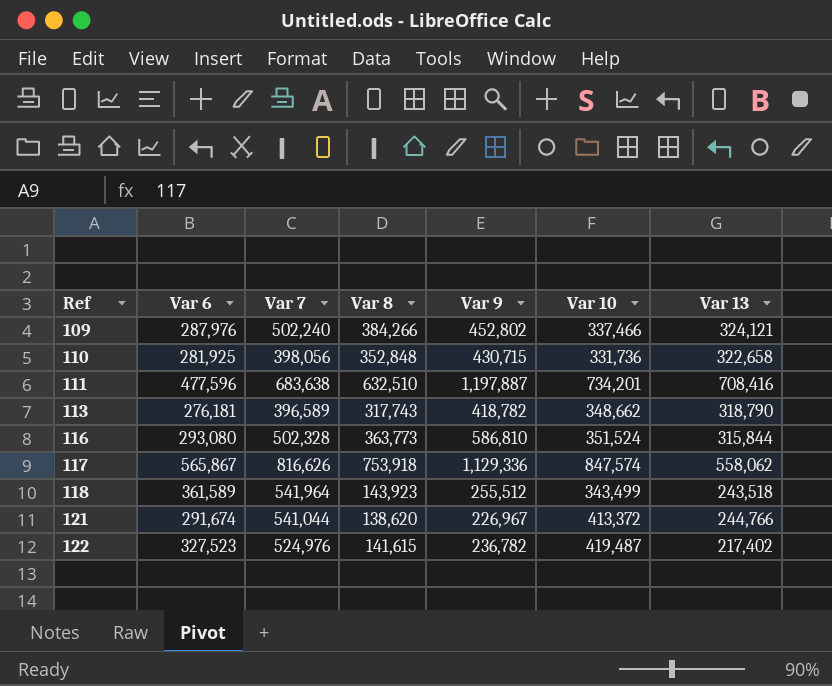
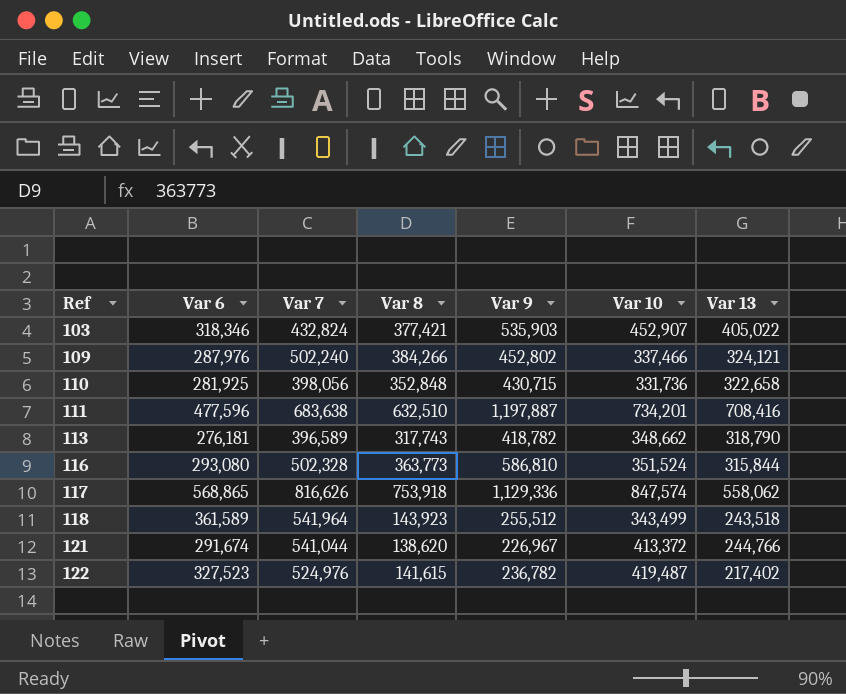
row 103: none -> 318,346 | 432,824 | 377,421 | 535,903 | 452,907 | 405,022
117 | Var 6: 565,867 -> 568,865

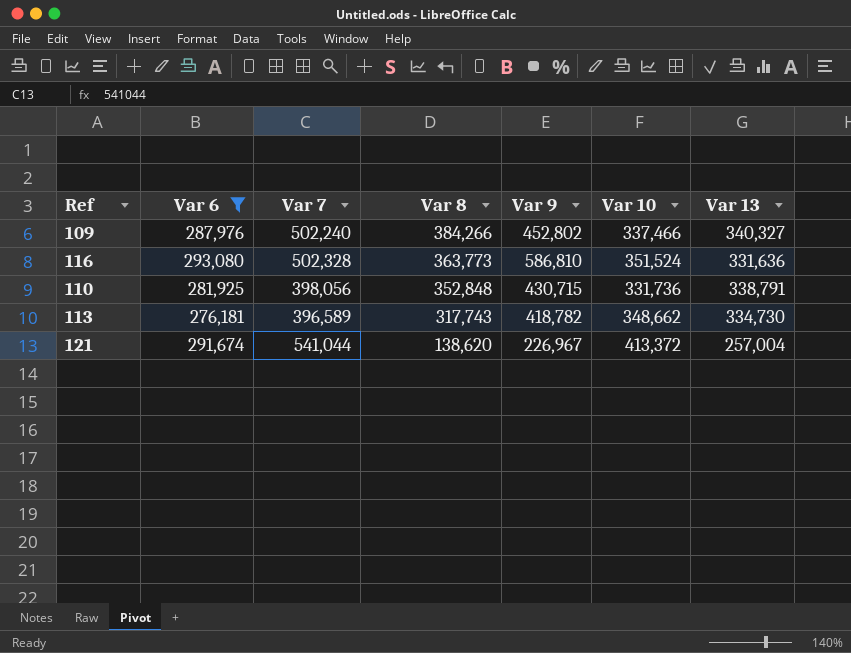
filter: none -> Var 6 <= 293,080
row order: Ref ascending -> Var 8 descending
109 | Var 13: 324,121 -> 340,327
116 | Var 13: 315,844 -> 331,636
110 | Var 13: 322,658 -> 338,791
113 | Var 13: 318,790 -> 334,730
121 | Var 13: 244,766 -> 257,004

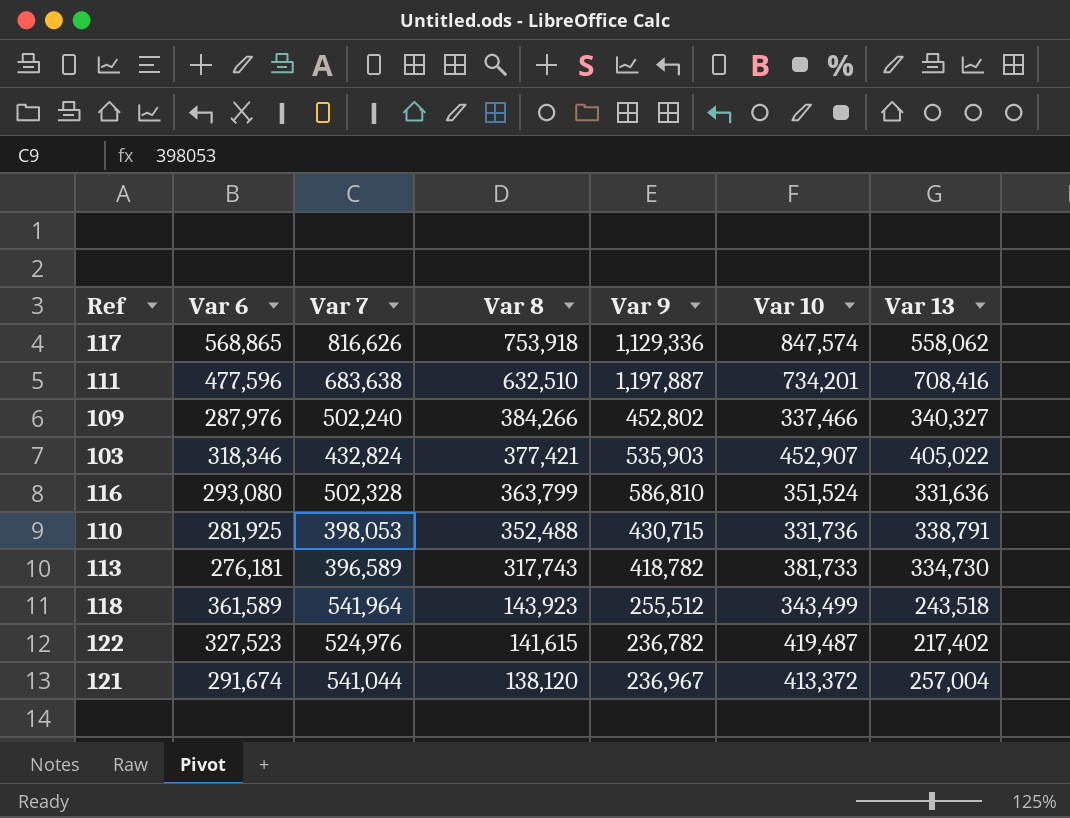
filter: Var 6 <= 293,080 -> none
116 | Var 8: 363,773 -> 363,799
110 | Var 7: 398,056 -> 398,053
110 | Var 8: 352,848 -> 352,488
113 | Var 10: 348,662 -> 381,733
121 | Var 8: 138,620 -> 138,120
121 | Var 9: 226,967 -> 236,967

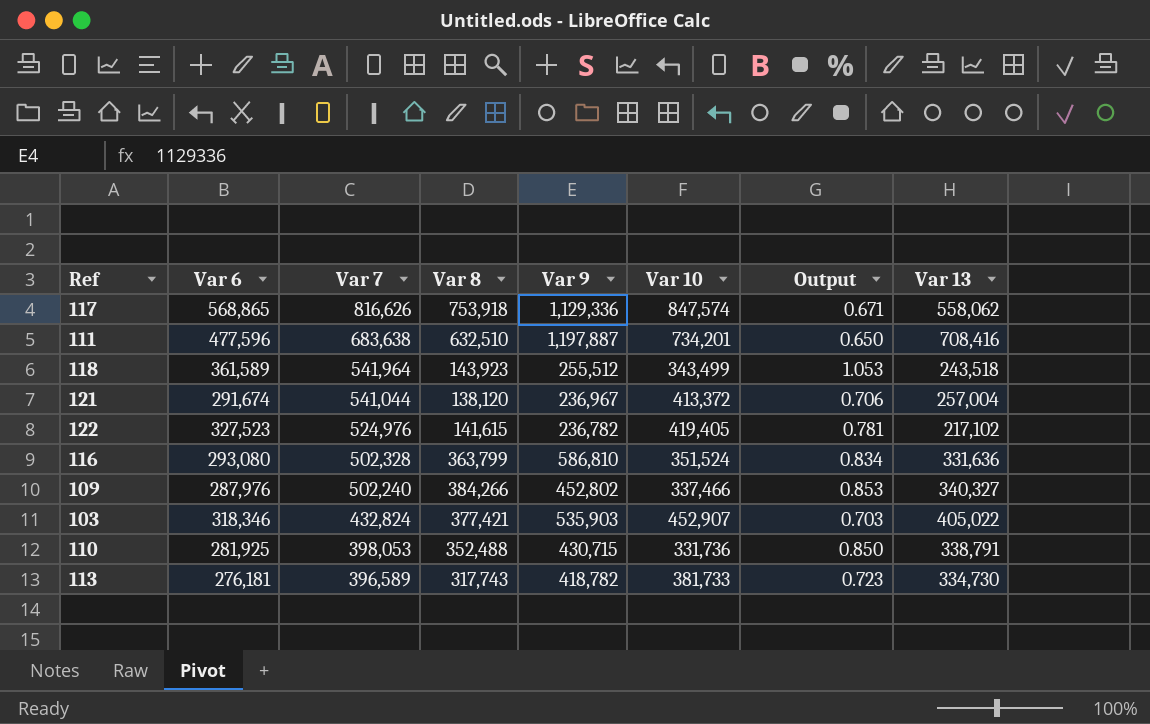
row order: Var 8 descending -> Var 7 descending
column Output | formula: none -> [Var 6] / [Var 10]
122 | Var 10: 419,487 -> 419,405
122 | Var 13: 217,402 -> 217,102

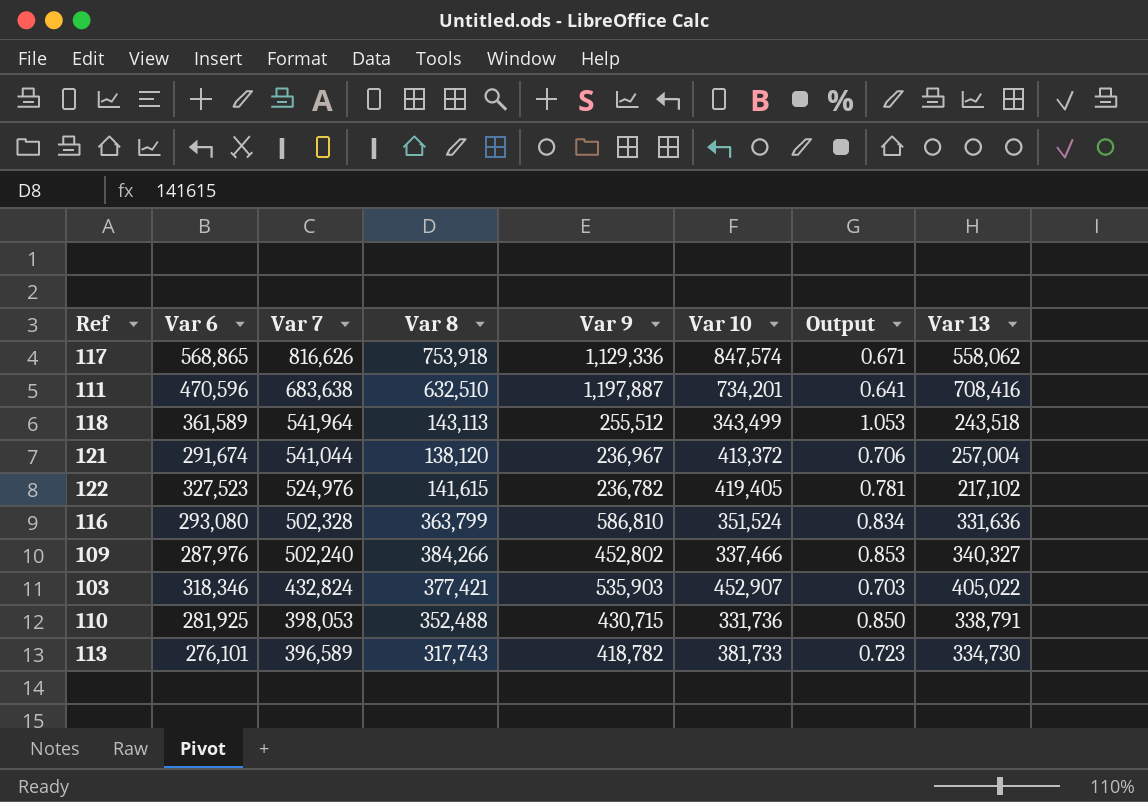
111 | Var 6: 477,596 -> 470,596
111 | Output: 0.650 -> 0.641
118 | Var 8: 143,923 -> 143,113
113 | Var 6: 276,181 -> 276,101

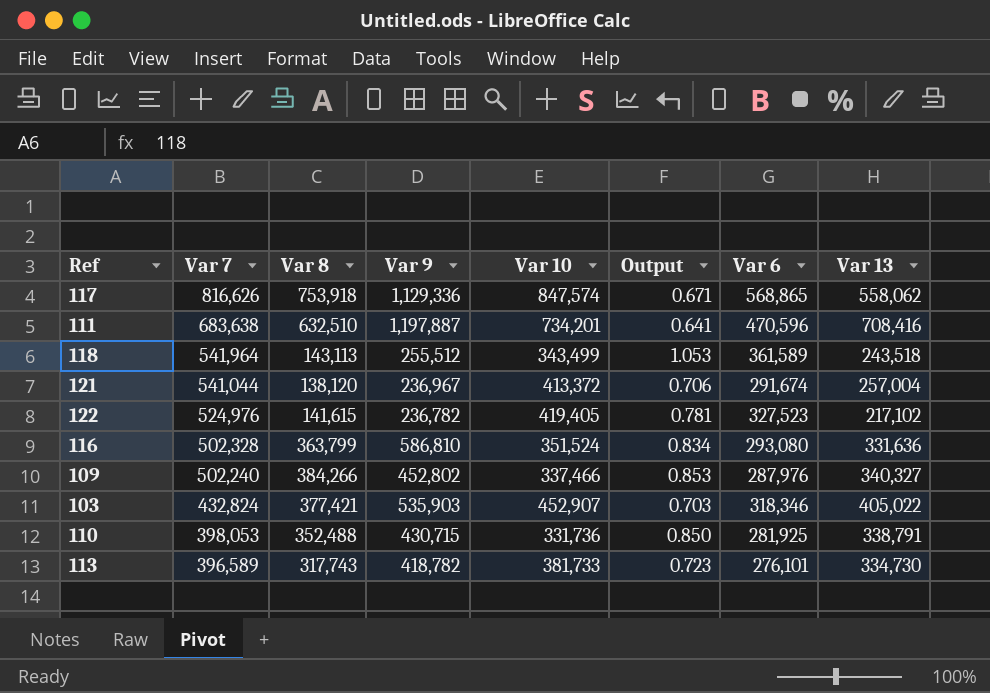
column Var 6 | position: 2 -> 7

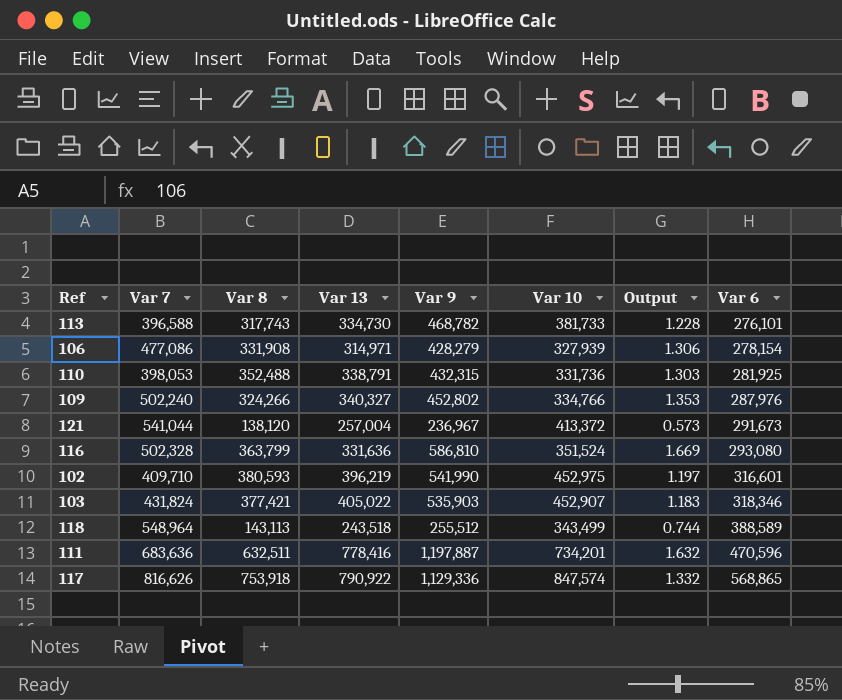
row order: Var 7 descending -> Var 6 ascending
column Var 13 | position: 8 -> 4
column Output | formula: [Var 6] / [Var 10] -> [Var 9] / [Var 10]
row 122: 524,976 | 141,615 | 236,782 | 419,405 | 0.781 | 327,523 | 217,102 -> none
113 | Var 7: 396,589 -> 396,588
113 | Var 9: 418,782 -> 468,782
row 106: none -> 477,086 | 331,908 | 314,971 | 428,279 | 327,939 | 1.306 | 278,154
110 | Var 9: 430,715 -> 432,315
109 | Var 8: 384,266 -> 324,266
109 | Var 10: 337,466 -> 334,766
121 | Var 6: 291,674 -> 291,673
row 102: none -> 409,710 | 380,593 | 396,219 | 541,990 | 452,975 | 1.197 | 316,601
103 | Var 7: 432,824 -> 431,824
118 | Var 7: 541,964 -> 548,964
118 | Var 6: 361,589 -> 388,589
111 | Var 7: 683,638 -> 683,636
111 | Var 8: 632,510 -> 632,511
111 | Var 13: 708,416 -> 778,416
117 | Var 13: 558,062 -> 790,922

